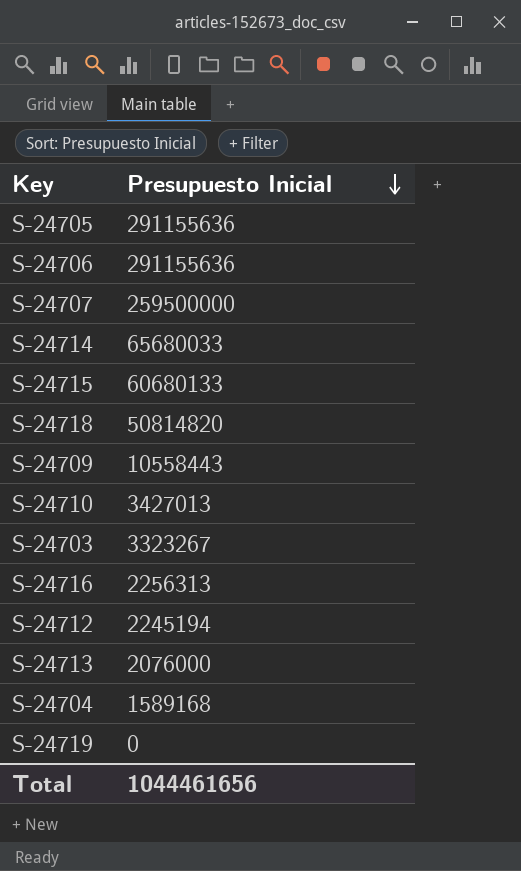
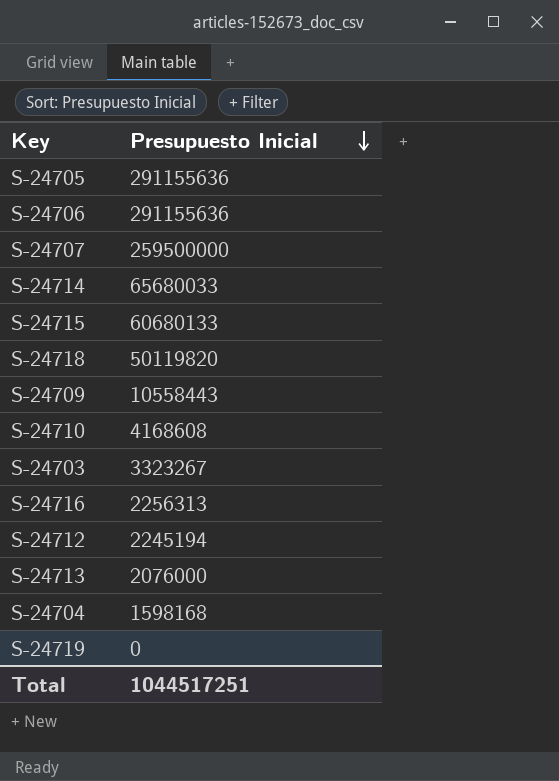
S-24718 | Presupuesto Inicial: 50814820 -> 50119820
S-24710 | Presupuesto Inicial: 3427013 -> 4168608
S-24704 | Presupuesto Inicial: 1589168 -> 1598168
Total | Presupuesto Inicial: 1044461656 -> 1044517251

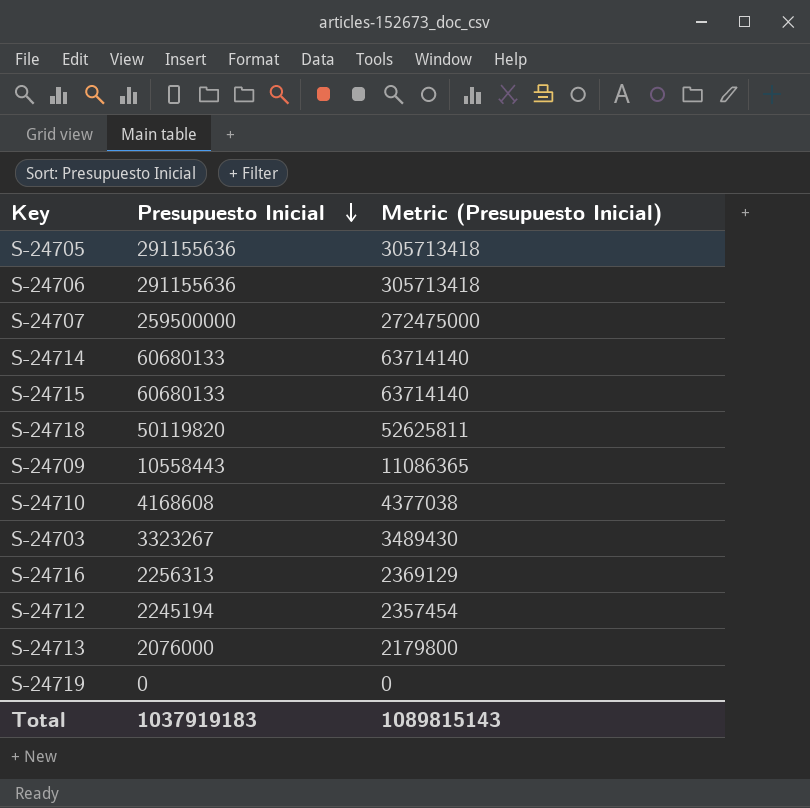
column Metric (Presupuesto Inicial) | formula: none -> [Presupuesto Inicial] * 1.05
row S-24704: 1598168 -> none
S-24714 | Presupuesto Inicial: 65680033 -> 60680133
Total | Presupuesto Inicial: 1044517251 -> 1037919183

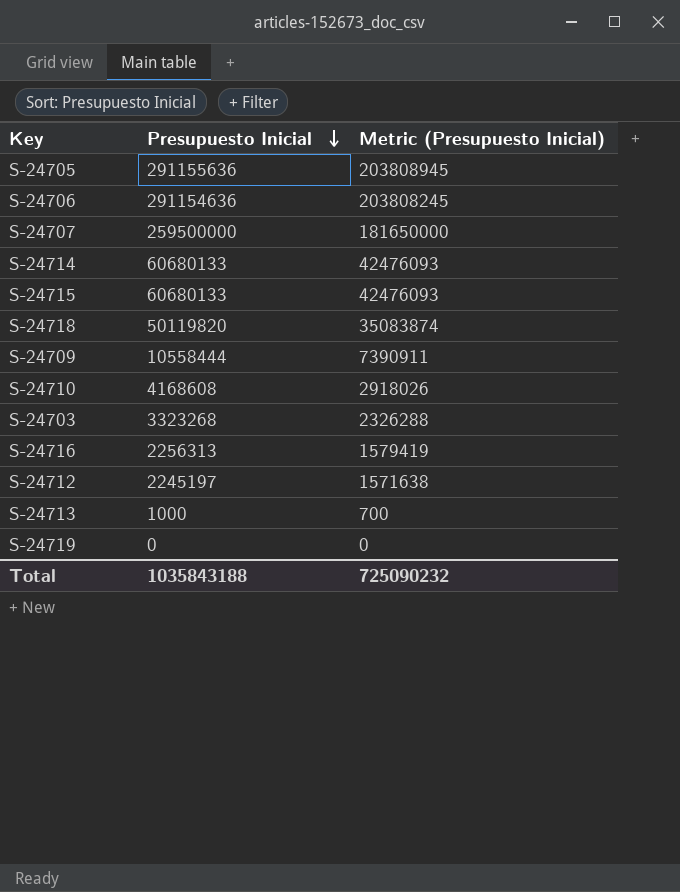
column Metric (Presupuesto Inicial) | formula: [Presupuesto Inicial] * 1.05 -> [Presupuesto Inicial] * 0.7
S-24706 | Presupuesto Inicial: 291155636 -> 291154636
S-24709 | Presupuesto Inicial: 10558443 -> 10558444
S-24703 | Presupuesto Inicial: 3323267 -> 3323268
S-24712 | Presupuesto Inicial: 2245194 -> 2245197
S-24713 | Presupuesto Inicial: 2076000 -> 1000
Total | Presupuesto Inicial: 1037919183 -> 1035843188
Total | Metric (Presupuesto Inicial): 1089815143 -> 725090232

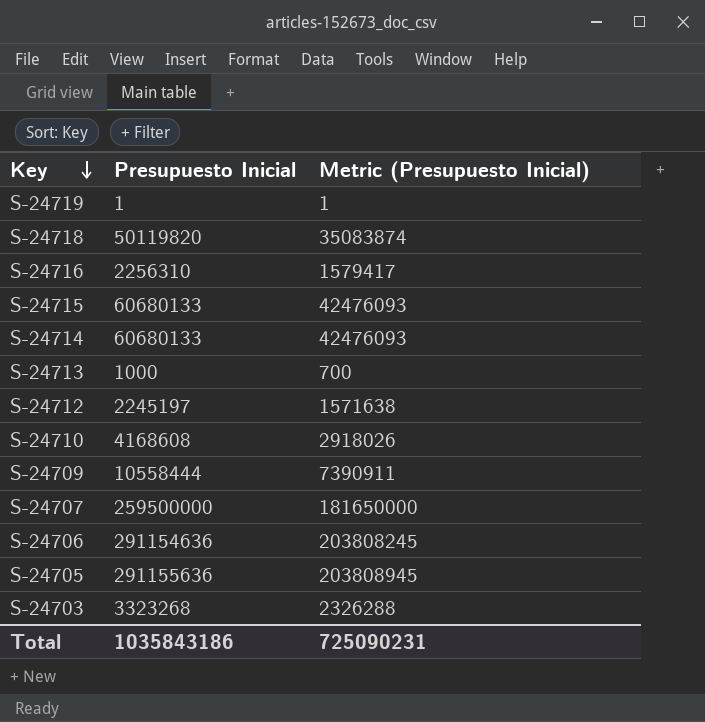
row order: Presupuesto Inicial descending -> Key descending
S-24719 | Presupuesto Inicial: 0 -> 1
S-24719 | Metric (Presupuesto Inicial): 0 -> 1
S-24716 | Presupuesto Inicial: 2256313 -> 2256310
S-24716 | Metric (Presupuesto Inicial): 1579419 -> 1579417
Total | Presupuesto Inicial: 1035843188 -> 1035843186
Total | Metric (Presupuesto Inicial): 725090232 -> 725090231

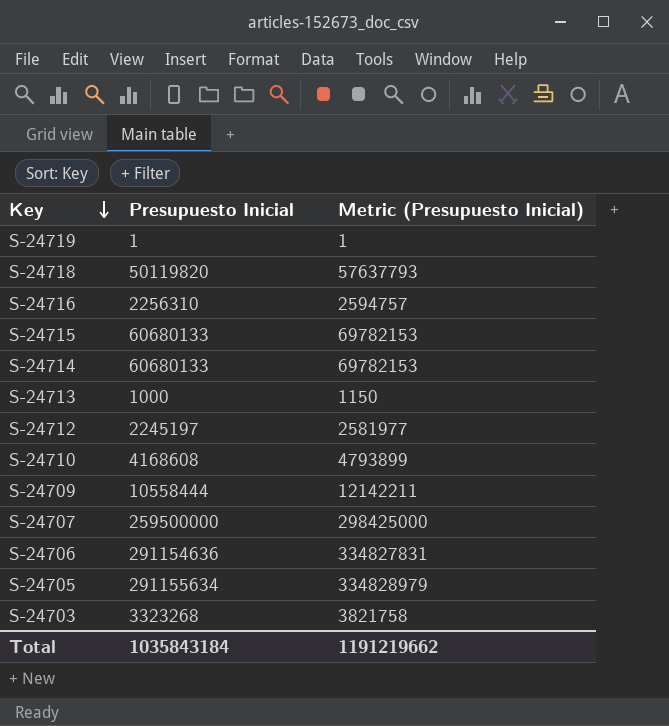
column Metric (Presupuesto Inicial) | formula: [Presupuesto Inicial] * 0.7 -> [Presupuesto Inicial] * 1.15
S-24705 | Presupuesto Inicial: 291155636 -> 291155634
Total | Presupuesto Inicial: 1035843186 -> 1035843184
Total | Metric (Presupuesto Inicial): 725090231 -> 1191219662

